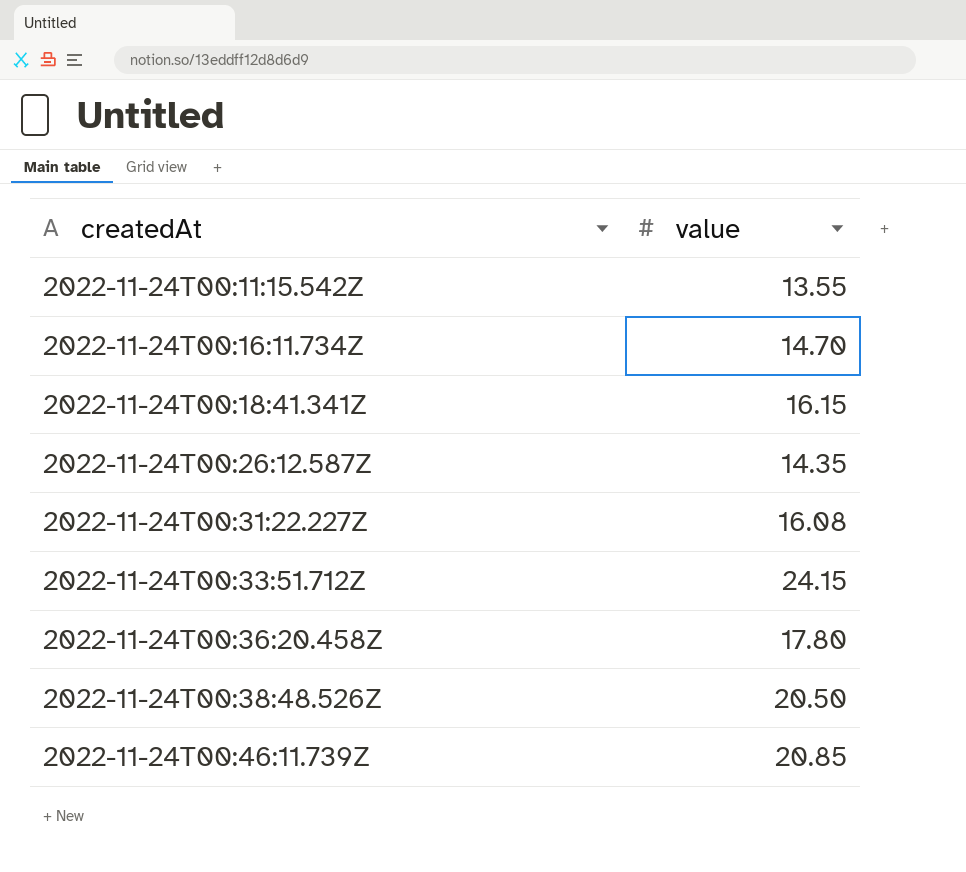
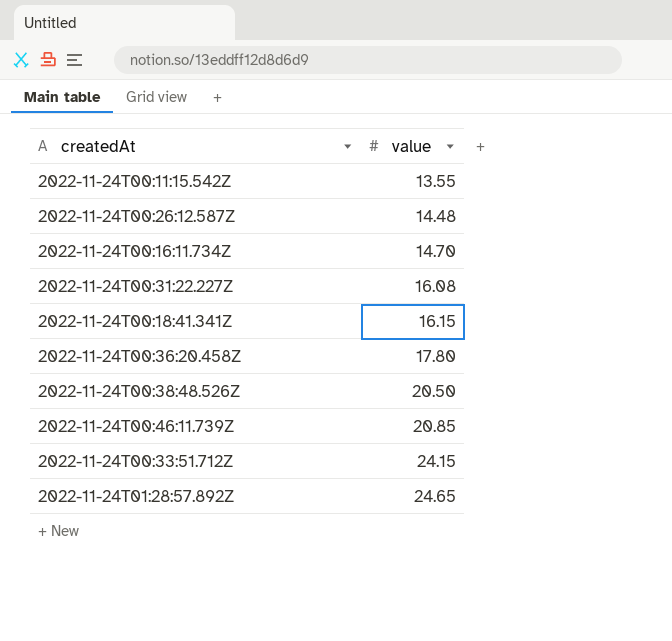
row order: createdAt ascending -> value ascending
2022-11-24T00:26:12.587Z | value: 14.35 -> 14.48
row 2022-11-24T01:28:57.892Z: none -> 24.65

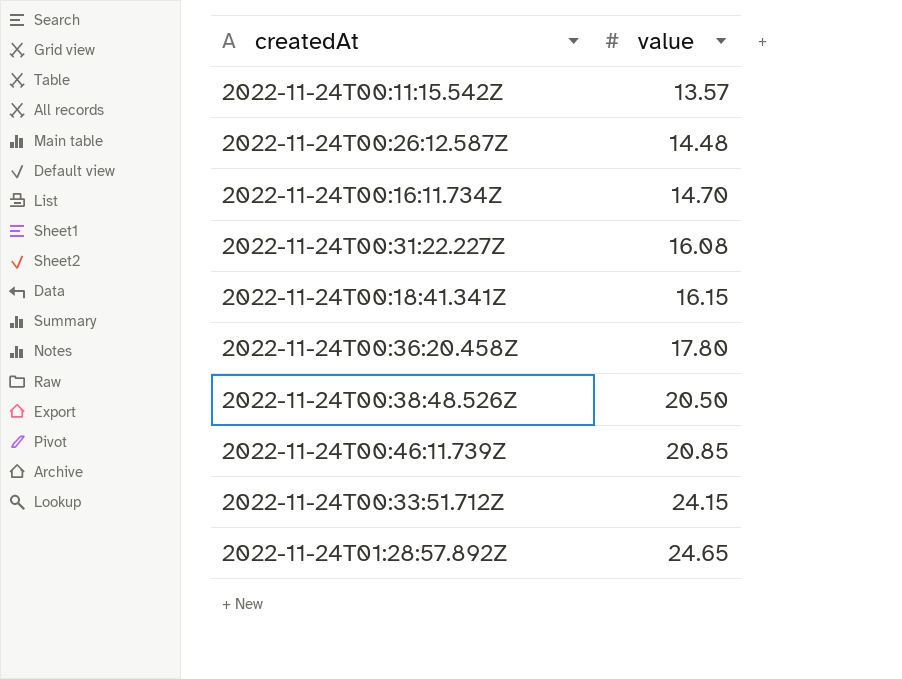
2022-11-24T00:11:15.542Z | value: 13.55 -> 13.57

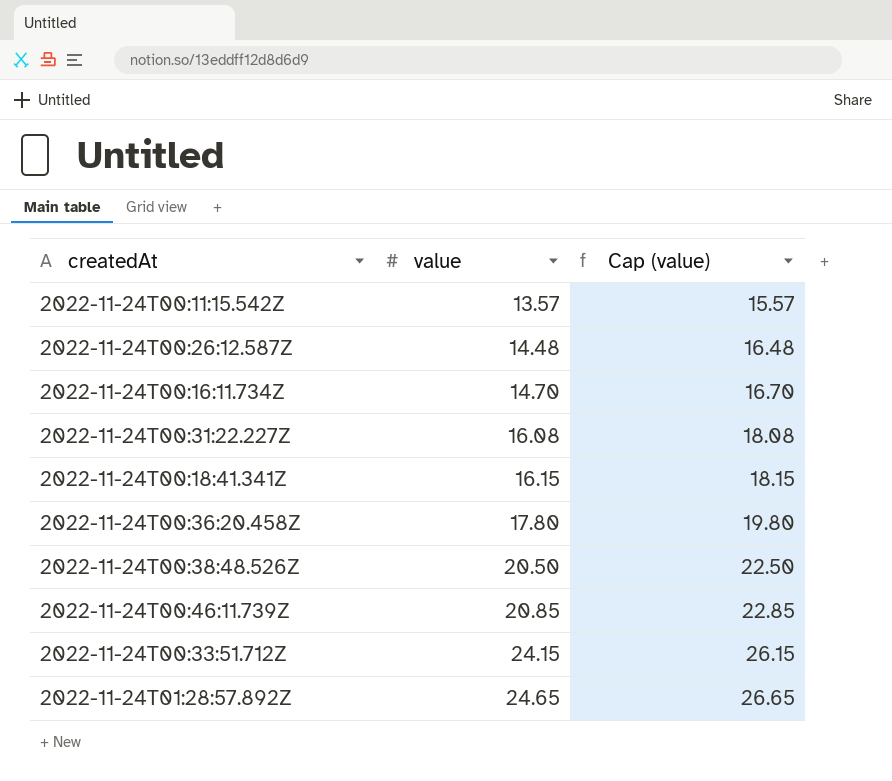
column Cap (value) | formula: none -> [value] + 2

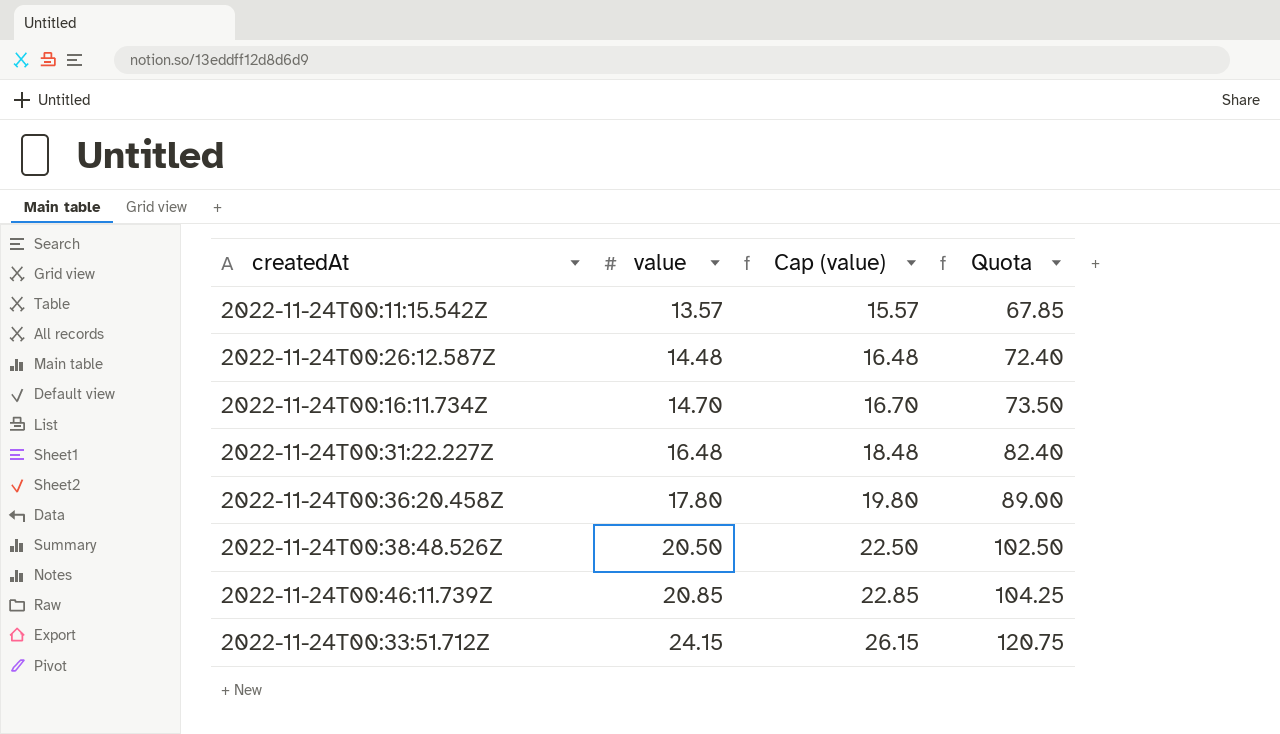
column Quota | formula: none -> [value] * 5
row 2022-11-24T00:18:41.341Z: 16.15 | 18.15 -> none
row 2022-11-24T01:28:57.892Z: 24.65 | 26.65 -> none
2022-11-24T00:31:22.227Z | value: 16.08 -> 16.48
2022-11-24T00:31:22.227Z | Cap (value): 18.08 -> 18.48

